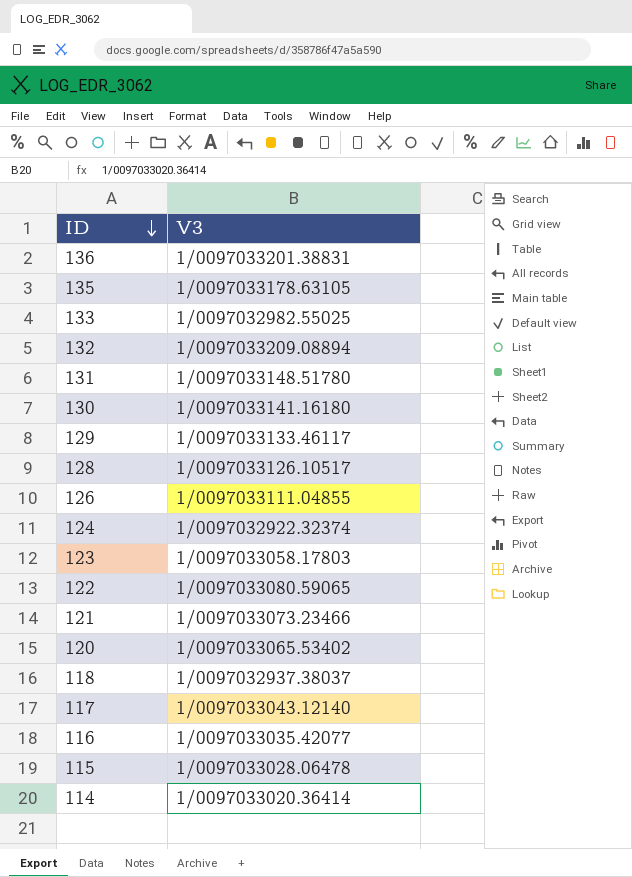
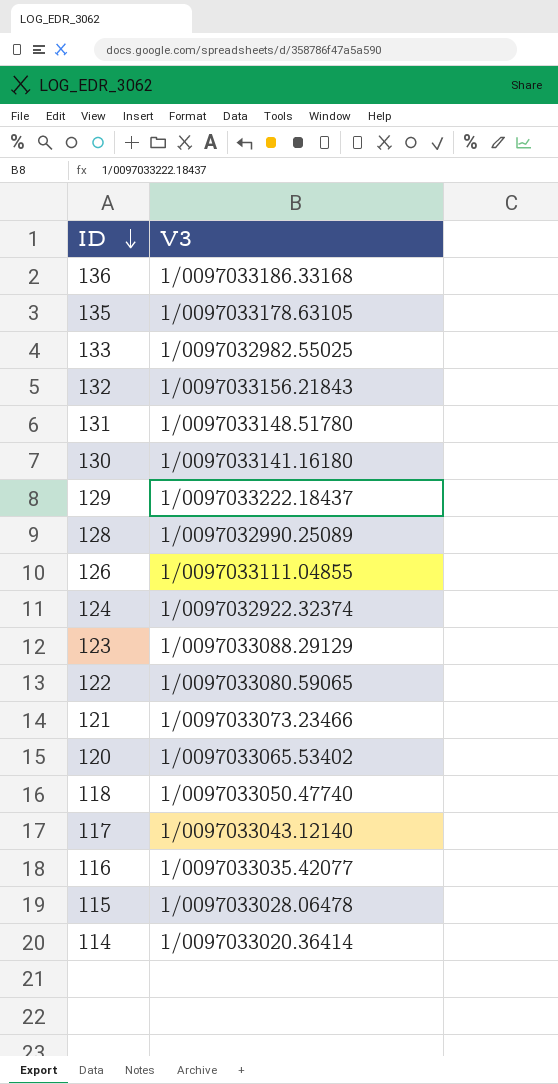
136 | V3: 1/0097033201.38831 -> 1/0097033186.33168
132 | V3: 1/0097033209.08894 -> 1/0097033156.21843
129 | V3: 1/0097033133.46117 -> 1/0097033222.18437
128 | V3: 1/0097033126.10517 -> 1/0097032990.25089
123 | V3: 1/0097033058.17803 -> 1/0097033088.29129
118 | V3: 1/0097032937.38037 -> 1/0097033050.47740

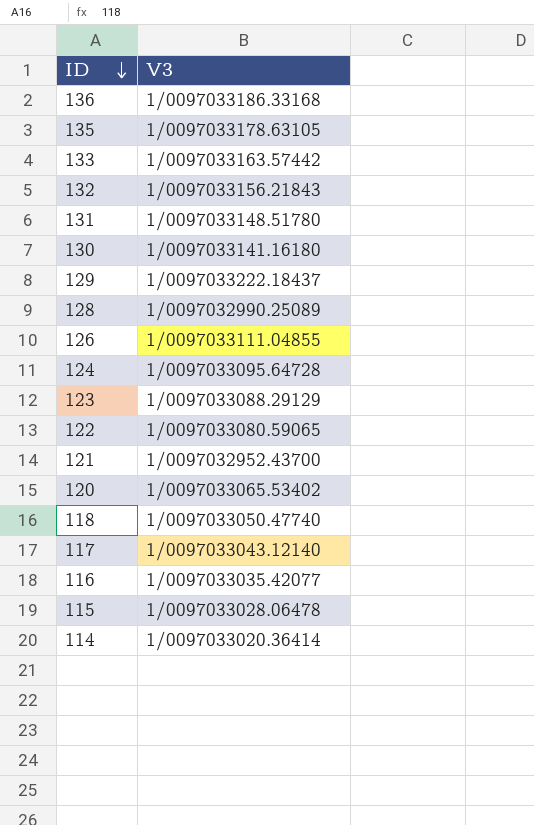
133 | V3: 1/0097032982.55025 -> 1/0097033163.57442
124 | V3: 1/0097032922.32374 -> 1/0097033095.64728
121 | V3: 1/0097033073.23466 -> 1/0097032952.43700

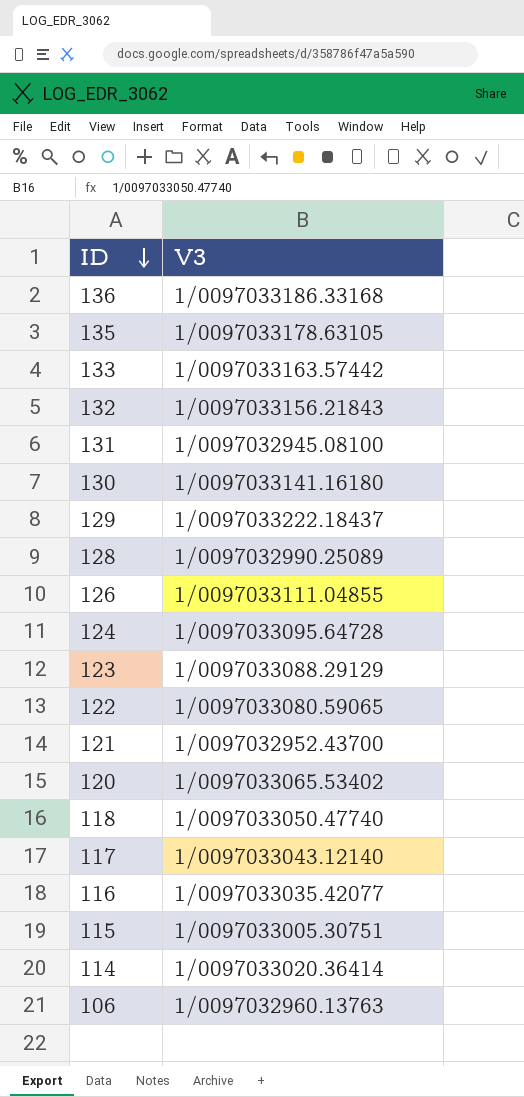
131 | V3: 1/0097033148.51780 -> 1/0097032945.08100
115 | V3: 1/0097033028.06478 -> 1/0097033005.30751
row 106: none -> 1/0097032960.13763

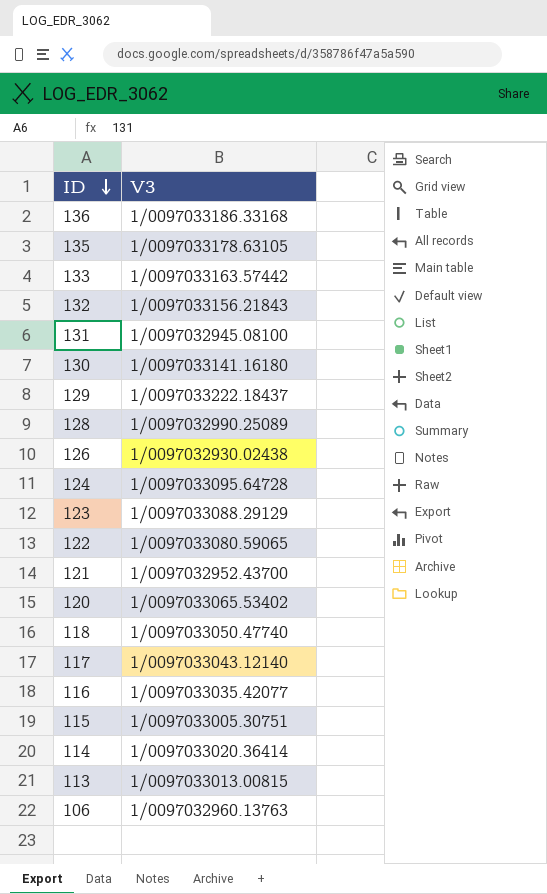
126 | V3: 1/0097033111.04855 -> 1/0097032930.02438
row 113: none -> 1/0097033013.00815

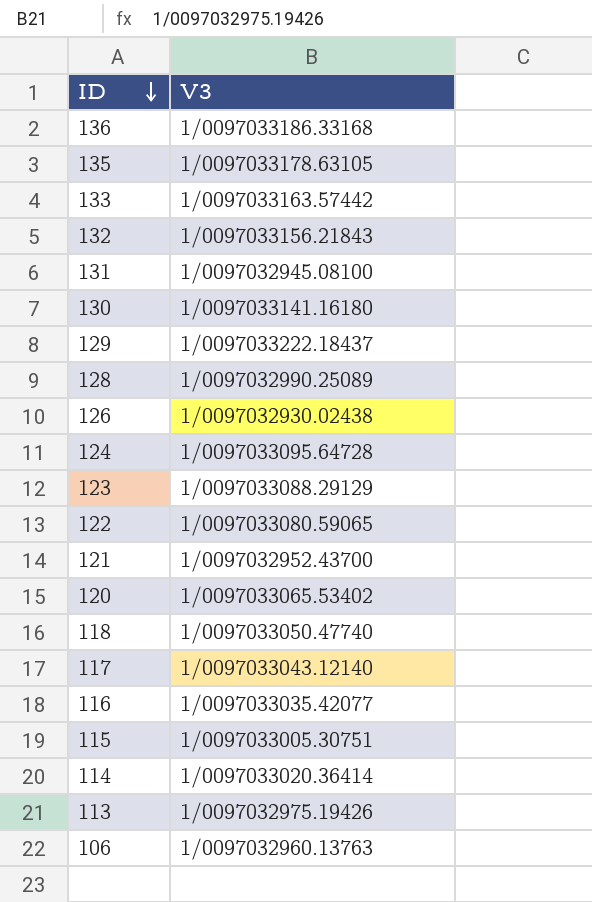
113 | V3: 1/0097033013.00815 -> 1/0097032975.19426

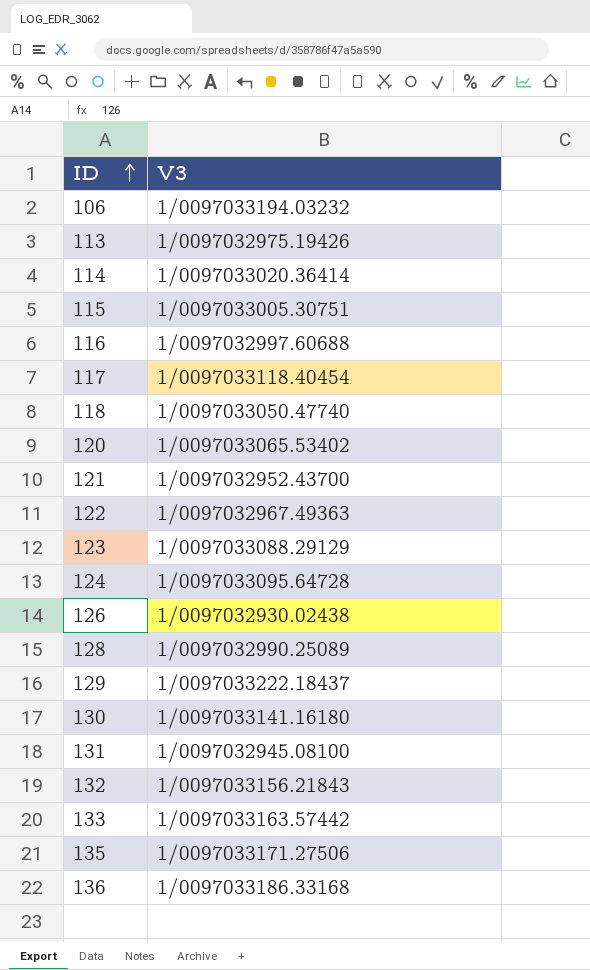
row order: ID descending -> ID ascending
106 | V3: 1/0097032960.13763 -> 1/0097033194.03232
116 | V3: 1/0097033035.42077 -> 1/0097032997.60688
117 | V3: 1/0097033043.12140 -> 1/0097033118.40454
122 | V3: 1/0097033080.59065 -> 1/0097032967.49363
135 | V3: 1/0097033178.63105 -> 1/0097033171.27506

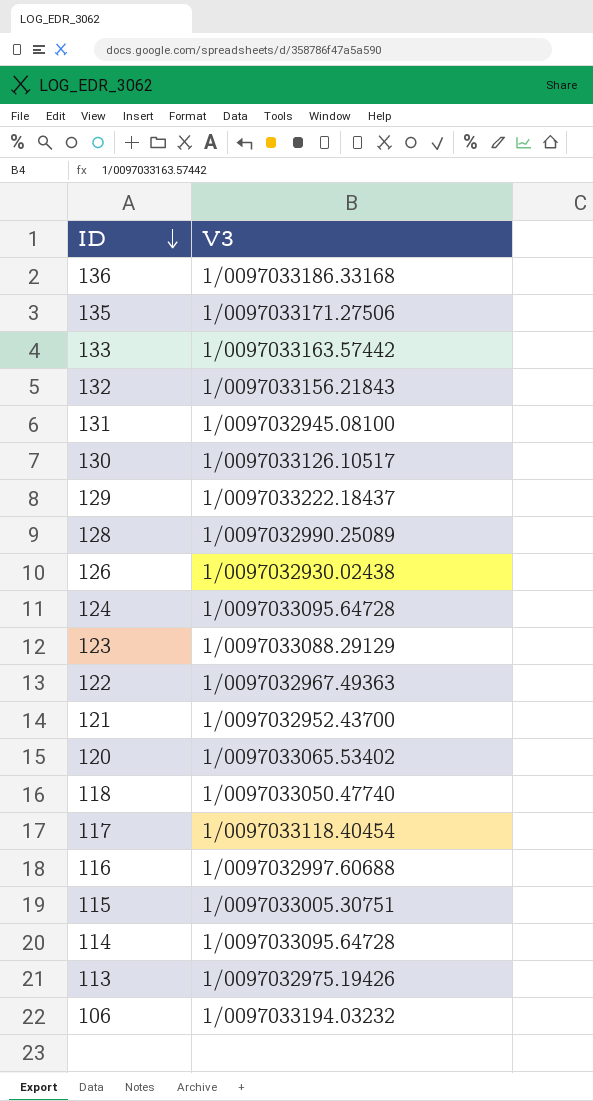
row order: ID ascending -> ID descending
130 | V3: 1/0097033141.16180 -> 1/0097033126.10517
114 | V3: 1/0097033020.36414 -> 1/0097033095.64728

